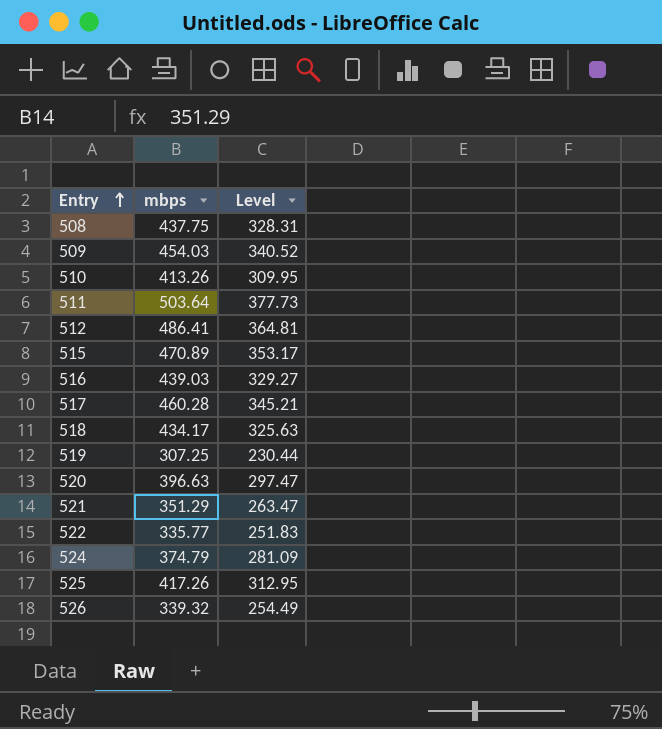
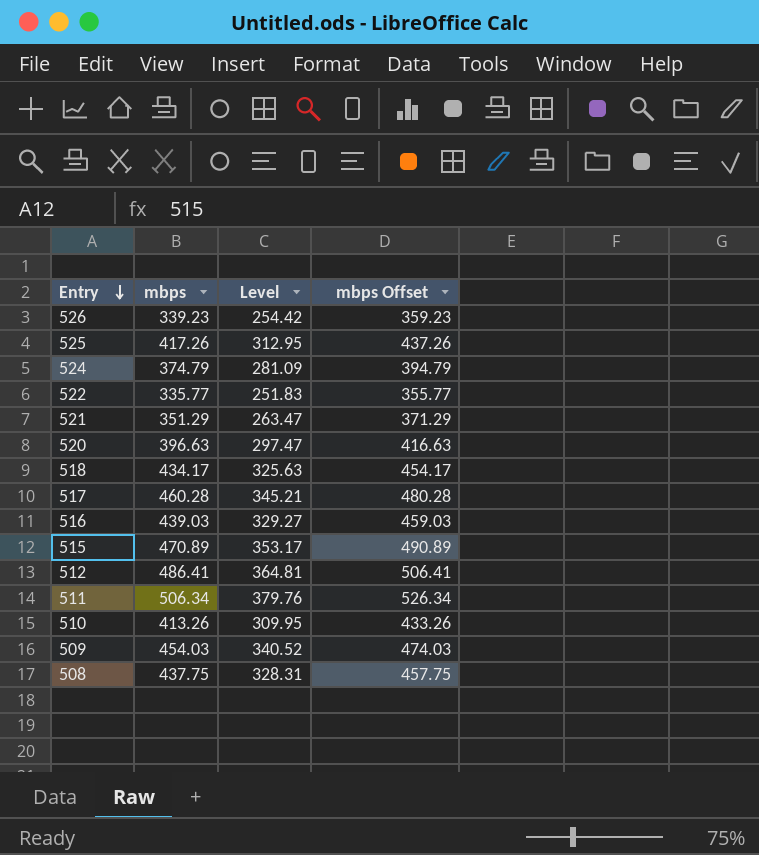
row order: Entry ascending -> Entry descending
column mbps Offset | formula: none -> [mbps] + 20
row 519: 307.25 | 230.44 -> none
526 | mbps: 339.32 -> 339.23
526 | Level: 254.49 -> 254.42
511 | mbps: 503.64 -> 506.34
511 | Level: 377.73 -> 379.76

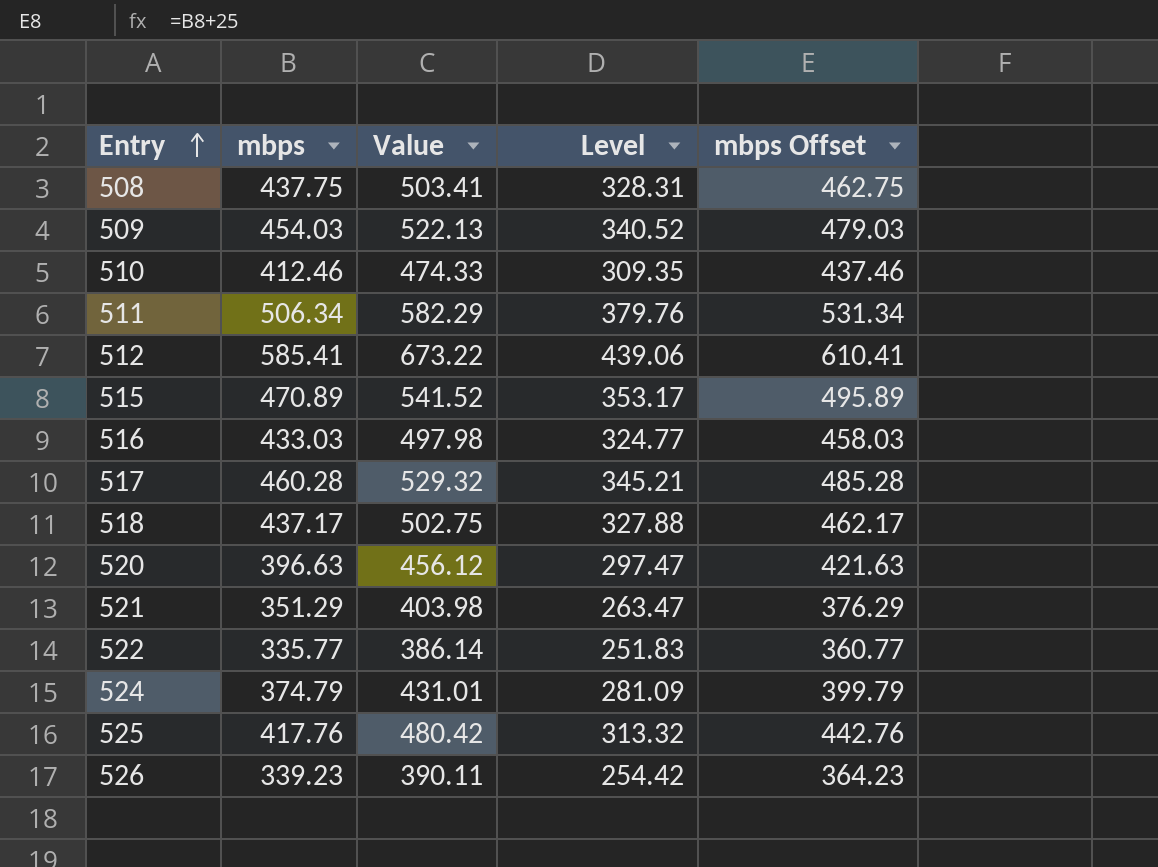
row order: Entry descending -> Entry ascending
column Value | formula: none -> [mbps] * 1.15
column mbps Offset | formula: [mbps] + 20 -> [mbps] + 25
510 | mbps: 413.26 -> 412.46
510 | Level: 309.95 -> 309.35
512 | mbps: 486.41 -> 585.41
512 | Level: 364.81 -> 439.06
516 | mbps: 439.03 -> 433.03
516 | Level: 329.27 -> 324.77
518 | mbps: 434.17 -> 437.17
518 | Level: 325.63 -> 327.88
525 | mbps: 417.26 -> 417.76
525 | Level: 312.95 -> 313.32

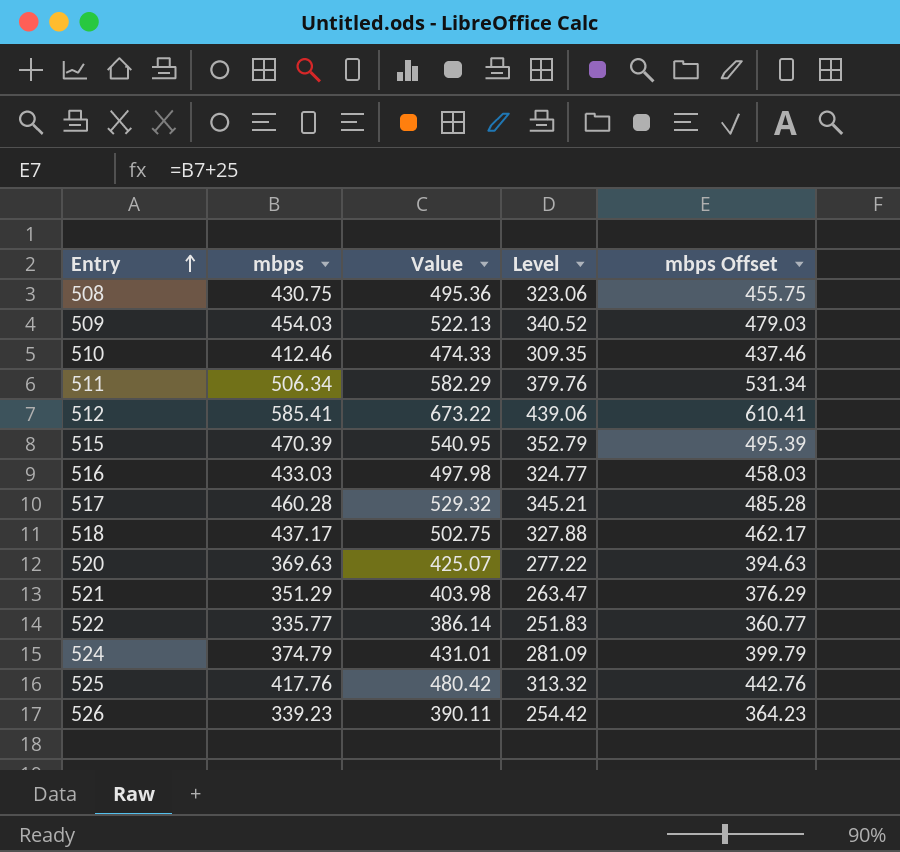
508 | mbps: 437.75 -> 430.75
508 | Value: 503.41 -> 495.36
508 | Level: 328.31 -> 323.06
508 | mbps Offset: 462.75 -> 455.75
515 | mbps: 470.89 -> 470.39
515 | Value: 541.52 -> 540.95
515 | Level: 353.17 -> 352.79
515 | mbps Offset: 495.89 -> 495.39
520 | mbps: 396.63 -> 369.63
520 | Value: 456.12 -> 425.07
520 | Level: 297.47 -> 277.22
520 | mbps Offset: 421.63 -> 394.63

